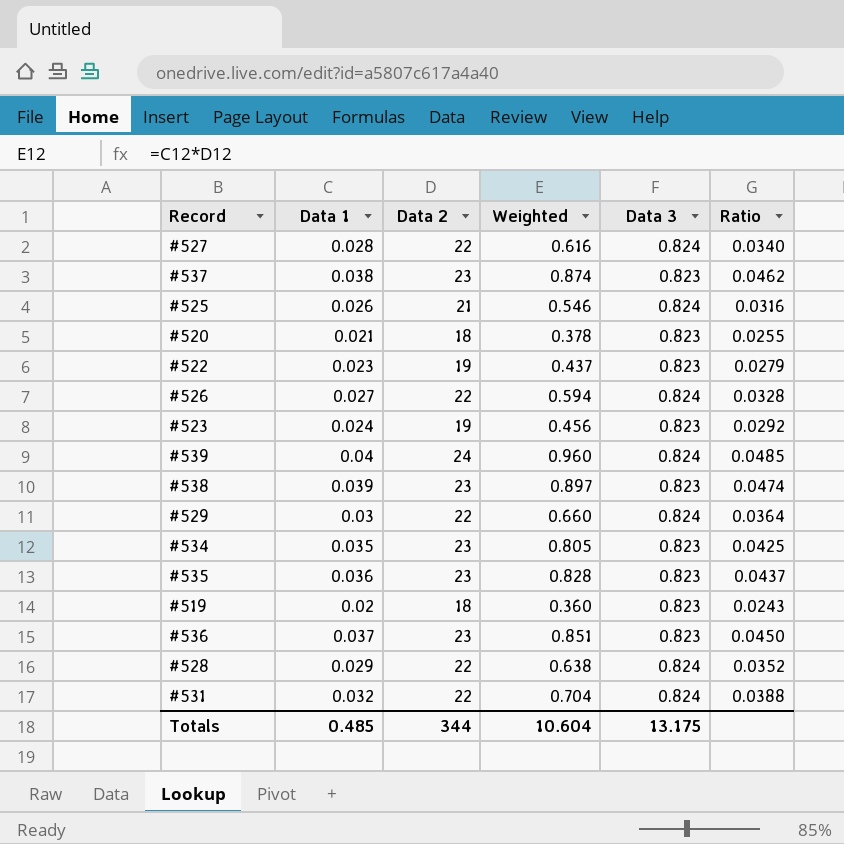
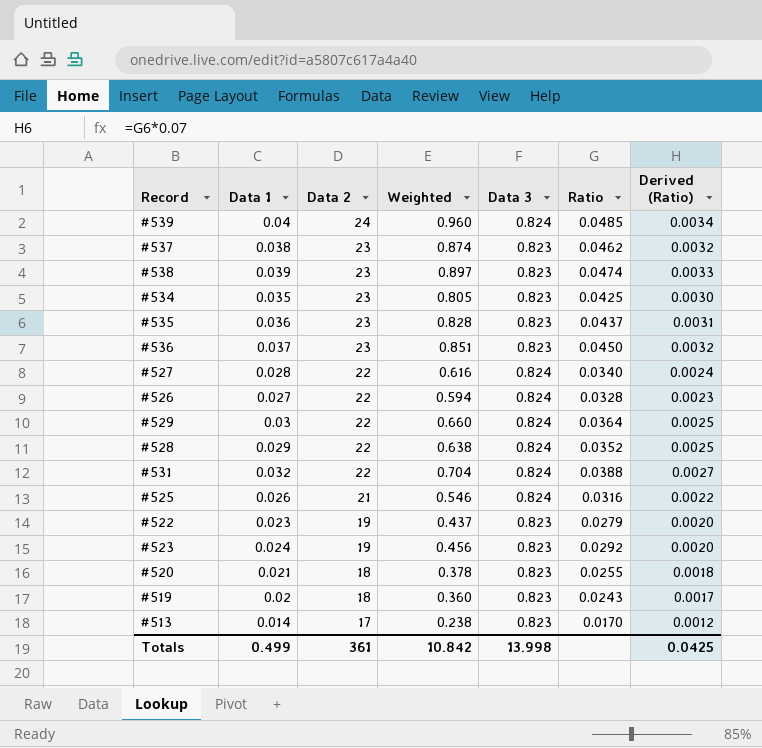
row order: none -> Data 2 descending
column Derived (Ratio) | formula: none -> [Ratio] * 0.07
row #513: none -> 0.014 | 17 | 0.238 | 0.823 | 0.0170 | 0.0012
Totals | Data 1: 0.485 -> 0.499
Totals | Data 2: 344 -> 361
Totals | Weighted: 10.604 -> 10.842
Totals | Data 3: 13.175 -> 13.998

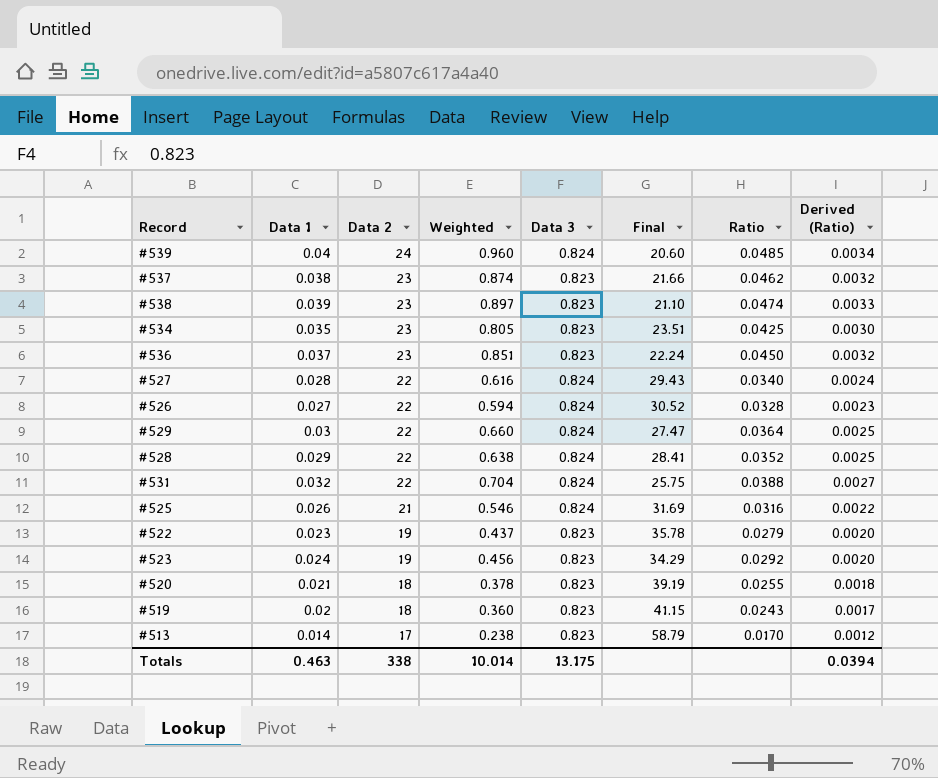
column Final | formula: none -> [Data 3] / [Data 1]
row #535: 0.036 | 23 | 0.828 | 0.823 | 0.0437 | 0.0031 -> none
Totals | Data 1: 0.499 -> 0.463
Totals | Data 2: 361 -> 338
Totals | Weighted: 10.842 -> 10.014
Totals | Data 3: 13.998 -> 13.175
Totals | Derived (Ratio): 0.0425 -> 0.0394

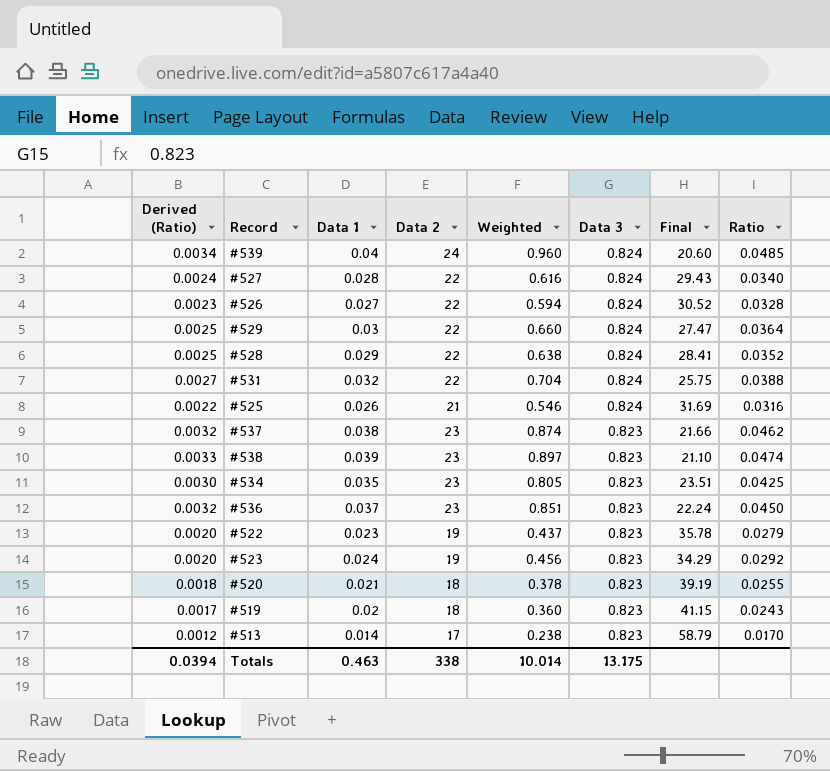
row order: Data 2 descending -> Data 3 descending
column Derived (Ratio) | position: 8 -> 1

